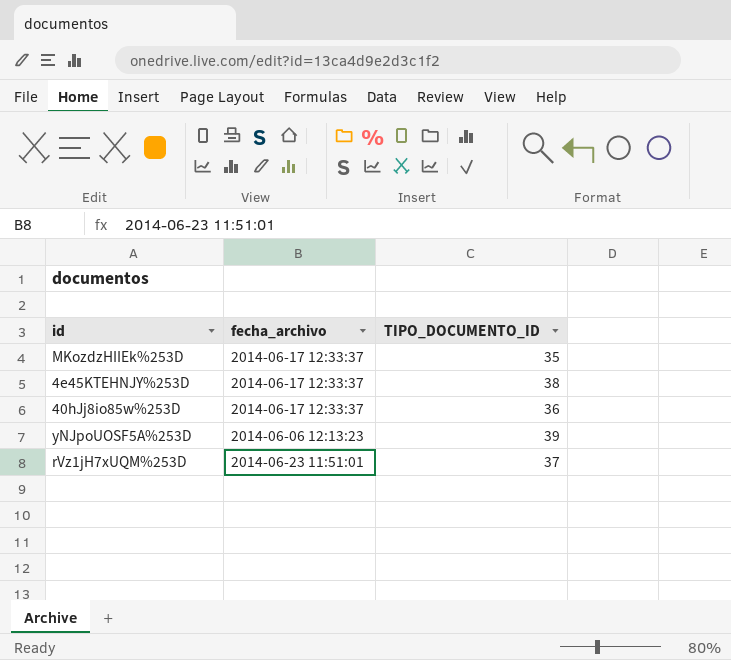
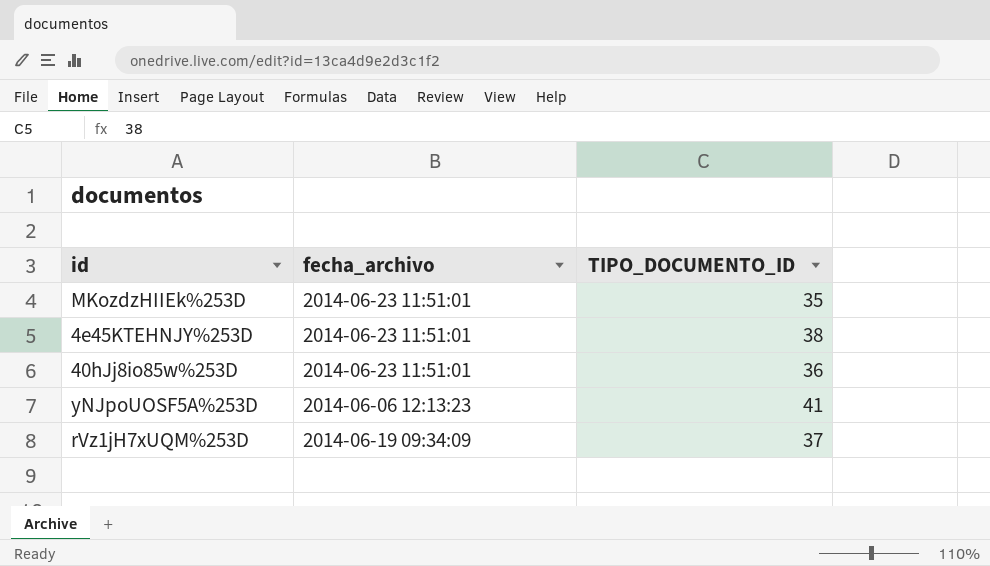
MKozdzHIIEk%253D | fecha_archivo: 2014-06-17 12:33:37 -> 2014-06-23 11:51:01
4e45KTEHNJY%253D | fecha_archivo: 2014-06-17 12:33:37 -> 2014-06-23 11:51:01
40hJj8io85w%253D | fecha_archivo: 2014-06-17 12:33:37 -> 2014-06-23 11:51:01
yNJpoUOSF5A%253D | TIPO_DOCUMENTO_ID: 39 -> 41
rVz1jH7xUQM%253D | fecha_archivo: 2014-06-23 11:51:01 -> 2014-06-19 09:34:09

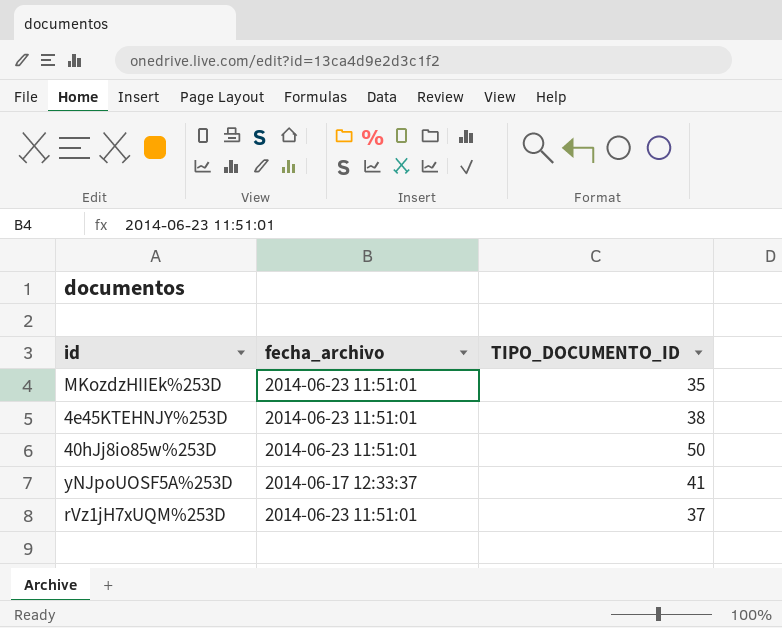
40hJj8io85w%253D | TIPO_DOCUMENTO_ID: 36 -> 50
yNJpoUOSF5A%253D | fecha_archivo: 2014-06-06 12:13:23 -> 2014-06-17 12:33:37
rVz1jH7xUQM%253D | fecha_archivo: 2014-06-19 09:34:09 -> 2014-06-23 11:51:01

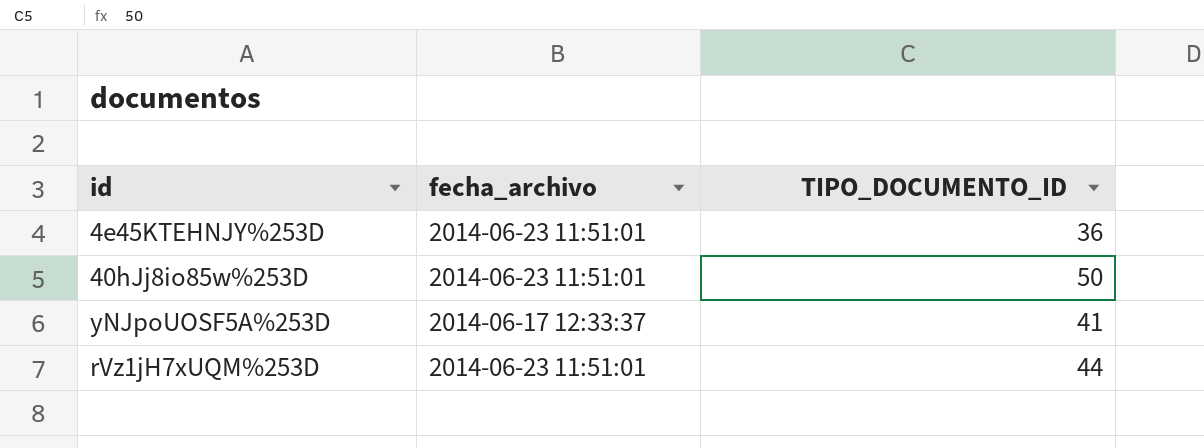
row MKozdzHIIEk%253D: 2014-06-23 11:51:01 | 35 -> none
4e45KTEHNJY%253D | TIPO_DOCUMENTO_ID: 38 -> 36
rVz1jH7xUQM%253D | TIPO_DOCUMENTO_ID: 37 -> 44

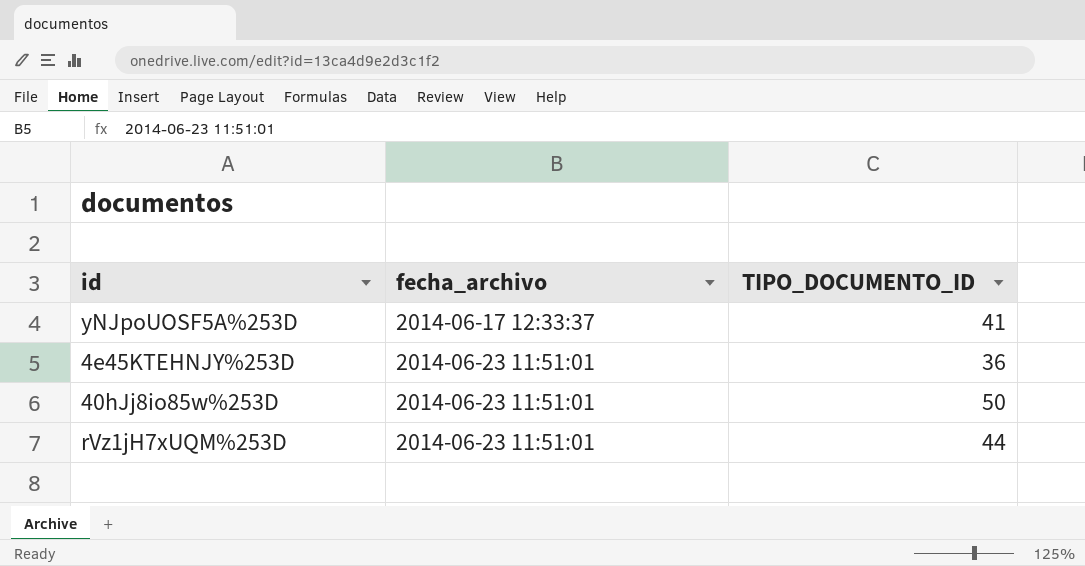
row order: none -> fecha_archivo ascending

